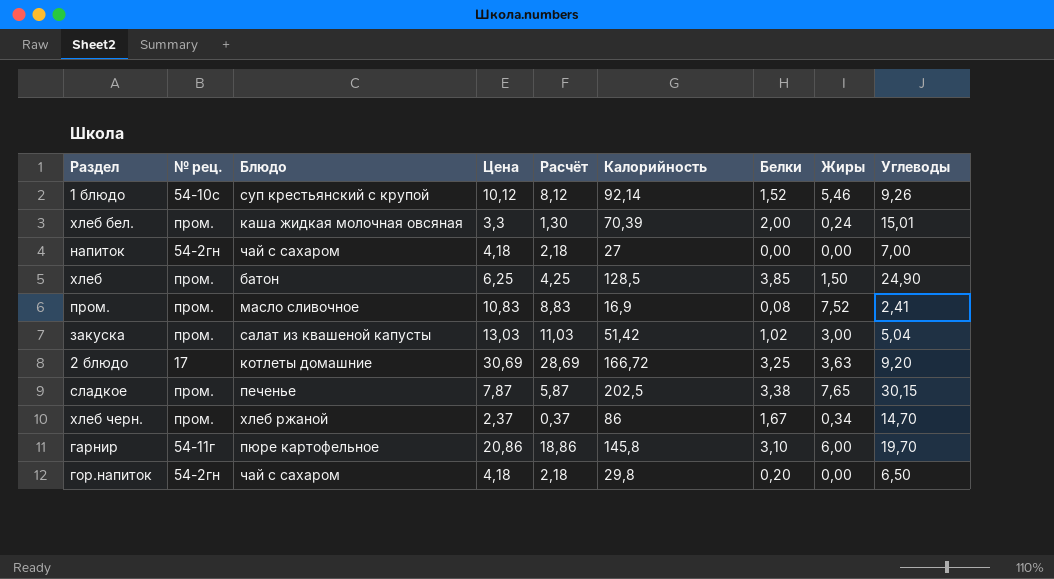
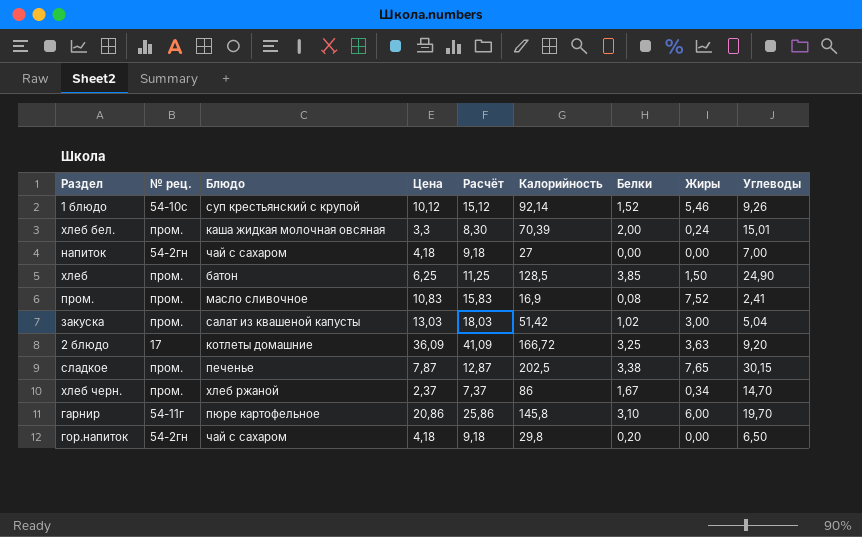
column Расчёт | formula: [Цена] - 2 -> [Цена] + 5
2 блюдо | Цена: 30,69 -> 36,09

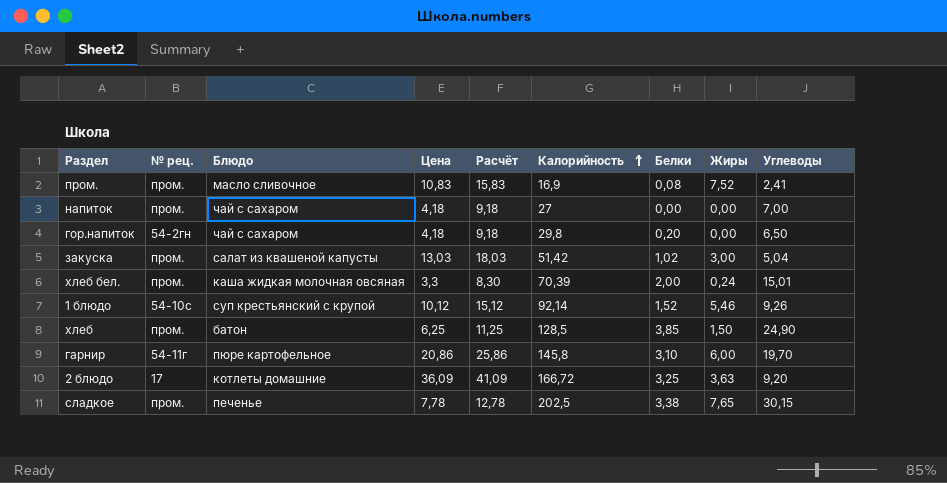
row order: none -> Калорийность ascending
row хлеб черн.: пром. | хлеб ржаной | 2,37 | 7,37 | 86 | 1,67 | 0,34 | 14,70 -> none
напиток | № рец.: 54-2гн -> пром.
сладкое | Цена: 7,87 -> 7,78
сладкое | Расчёт: 12,87 -> 12,78

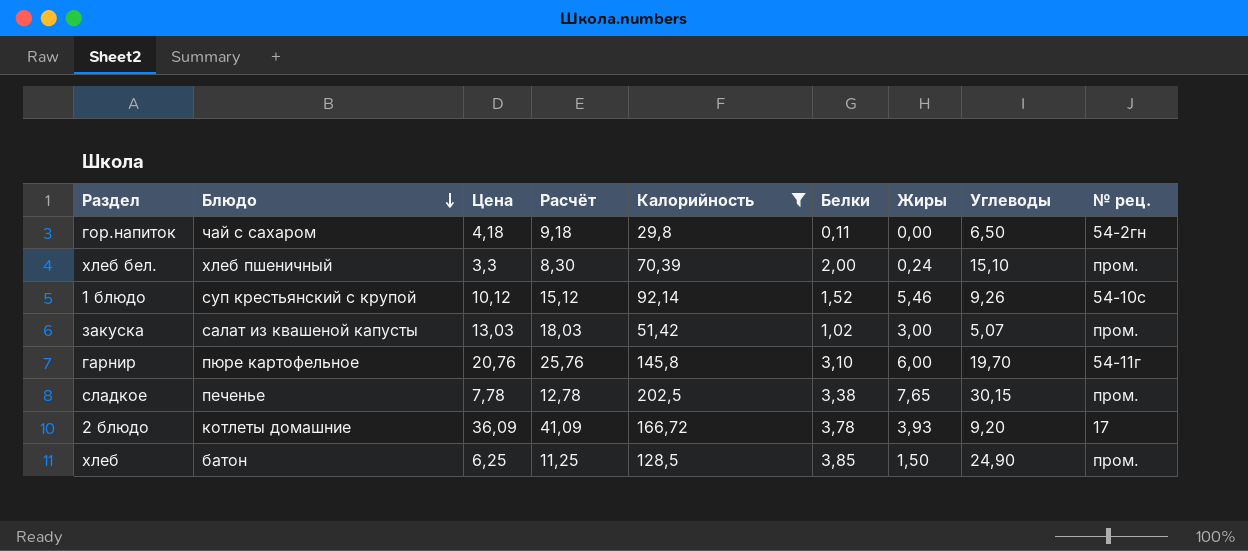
filter: none -> Калорийность >= 29,8
row order: Калорийность ascending -> Блюдо descending
column № рец. | position: 2 -> 9
гор.напиток | Белки: 0,20 -> 0,11
хлеб бел. | Блюдо: каша жидкая молочная овсяная -> хлеб пшеничный
хлеб бел. | Углеводы: 15,01 -> 15,10
закуска | Углеводы: 5,04 -> 5,07
гарнир | Цена: 20,86 -> 20,76
гарнир | Расчёт: 25,86 -> 25,76
2 блюдо | Белки: 3,25 -> 3,78
2 блюдо | Жиры: 3,63 -> 3,93

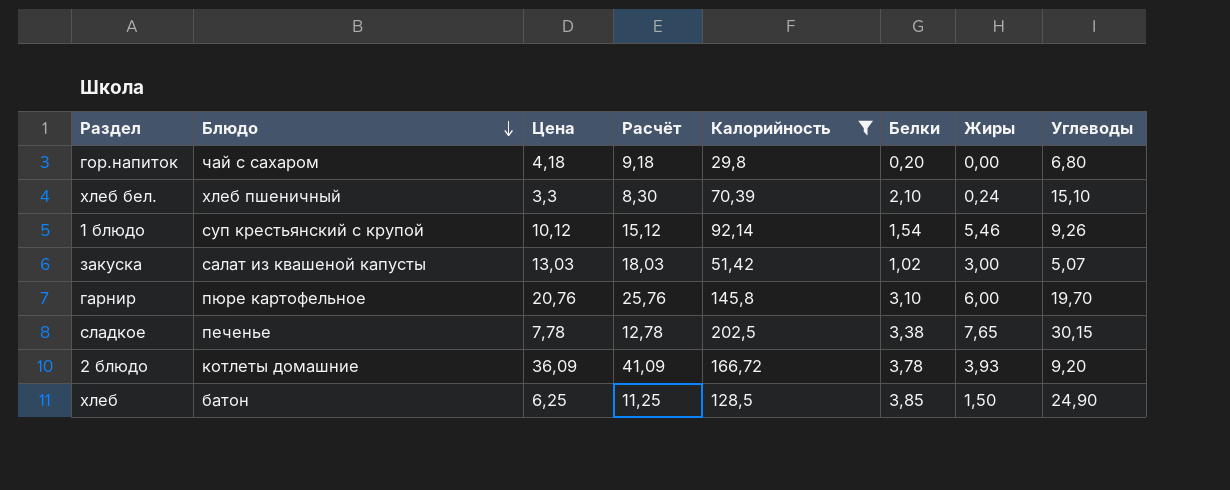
column № рец. | position: 9 -> none
гор.напиток | Белки: 0,11 -> 0,20
гор.напиток | Углеводы: 6,50 -> 6,80
хлеб бел. | Белки: 2,00 -> 2,10
1 блюдо | Белки: 1,52 -> 1,54

